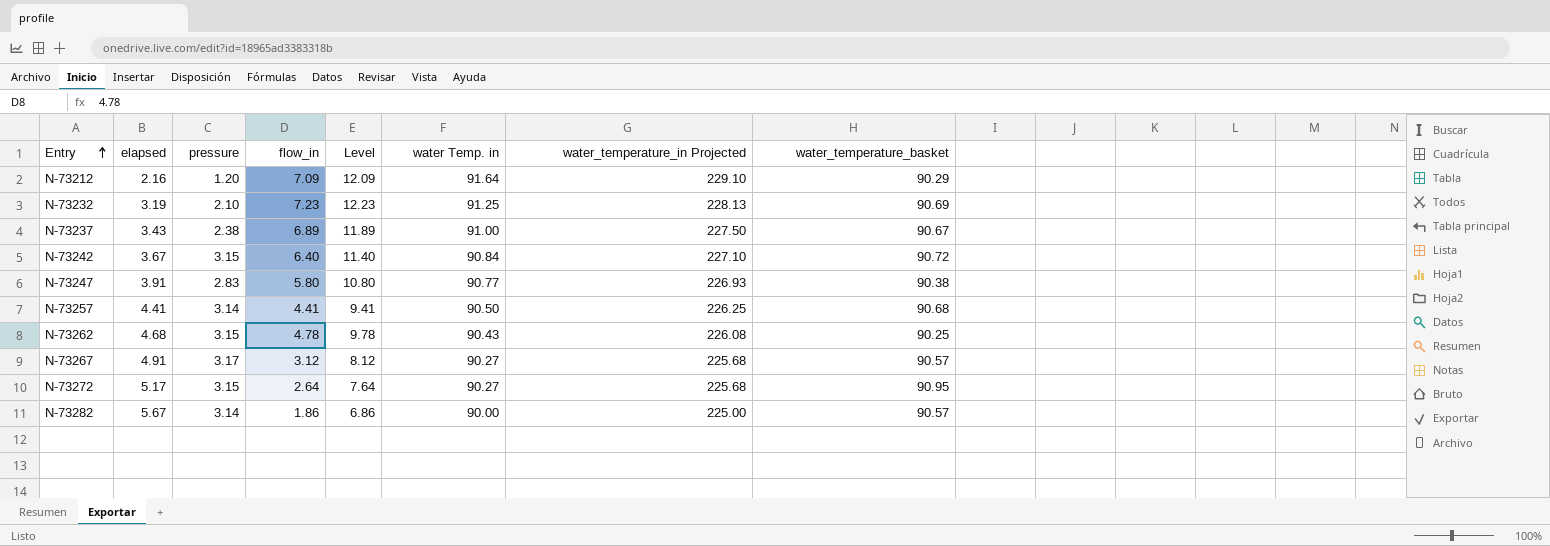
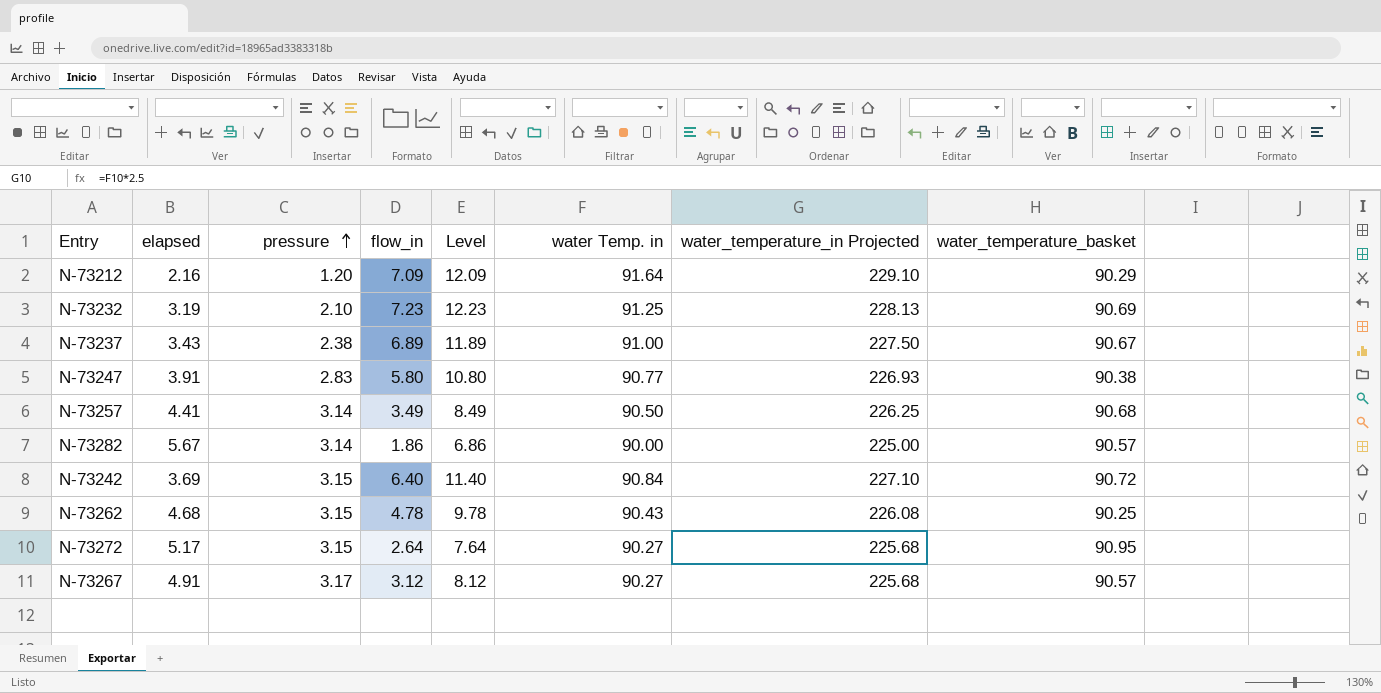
row order: Entry ascending -> pressure ascending
N-73257 | flow_in: 4.41 -> 3.49
N-73257 | Level: 9.41 -> 8.49
N-73242 | elapsed: 3.67 -> 3.69

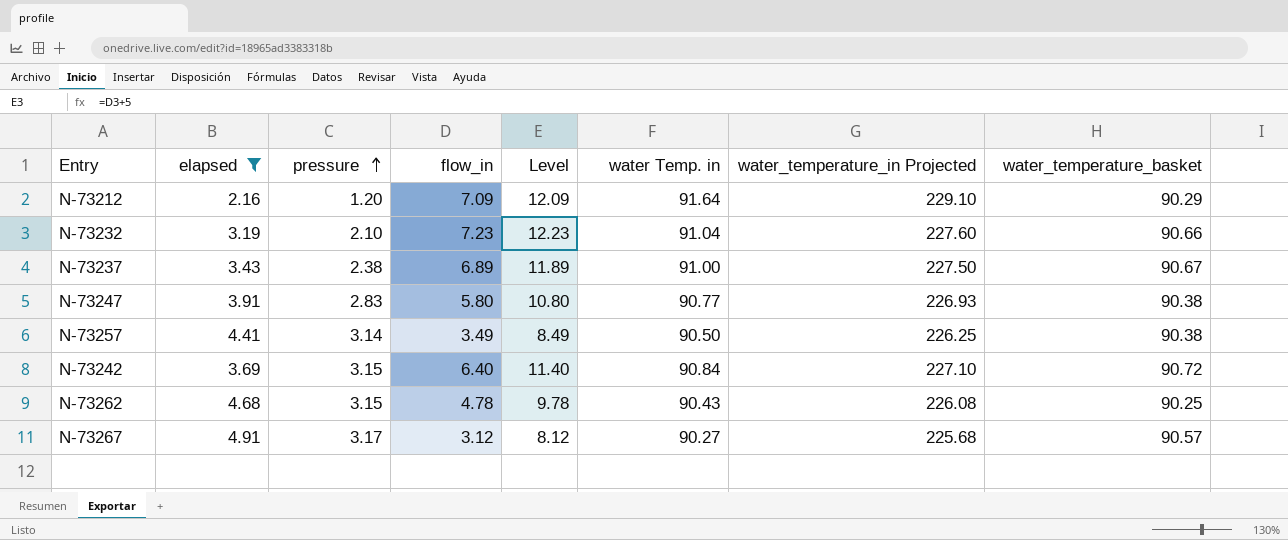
filter: none -> elapsed <= 4.91
N-73232 | water Temp. in: 91.25 -> 91.04
N-73232 | water_temperature_in Projected: 228.13 -> 227.60
N-73232 | water_temperature_basket: 90.69 -> 90.66
N-73257 | water_temperature_basket: 90.68 -> 90.38

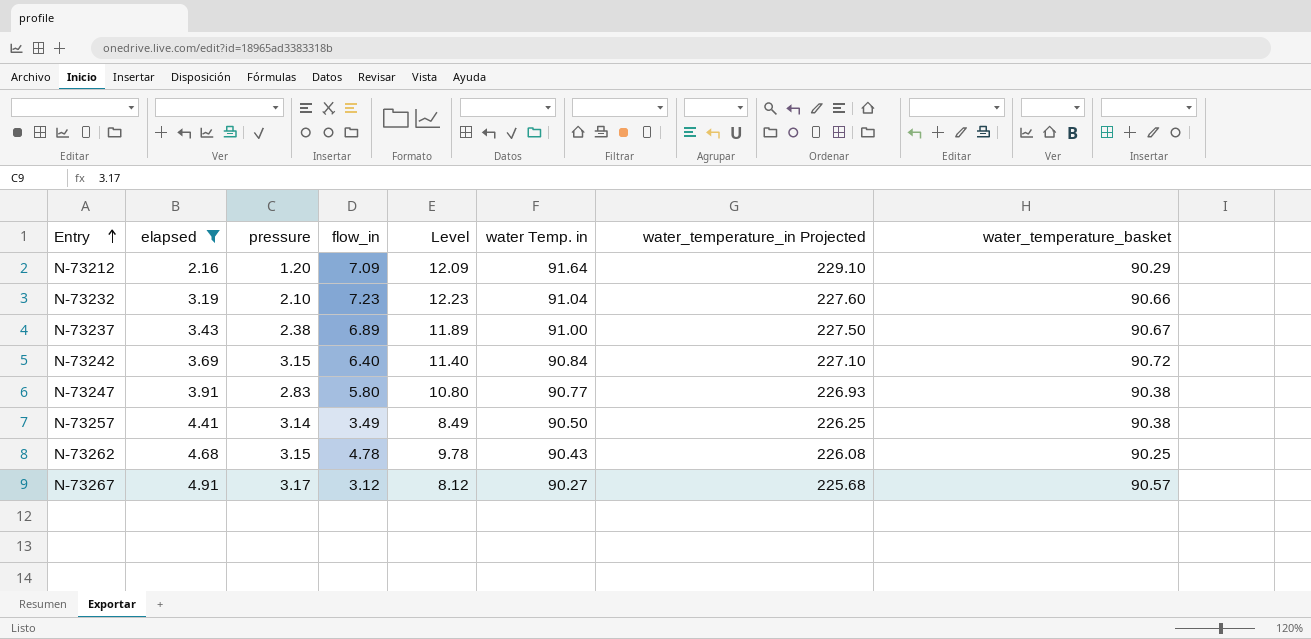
row order: pressure ascending -> Entry ascending

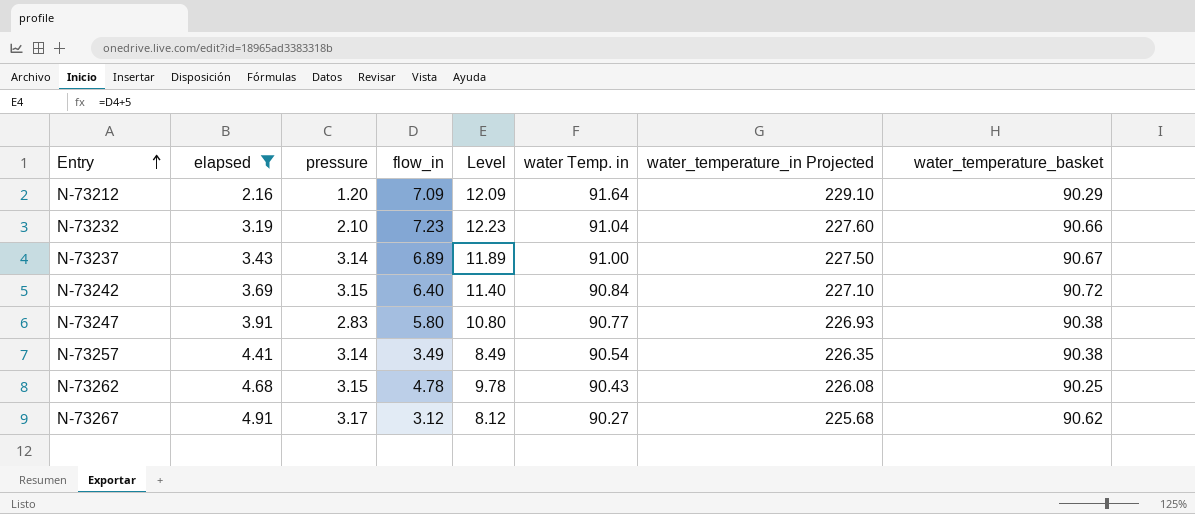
N-73237 | pressure: 2.38 -> 3.14
N-73257 | water Temp. in: 90.50 -> 90.54
N-73257 | water_temperature_in Projected: 226.25 -> 226.35
N-73267 | water_temperature_basket: 90.57 -> 90.62

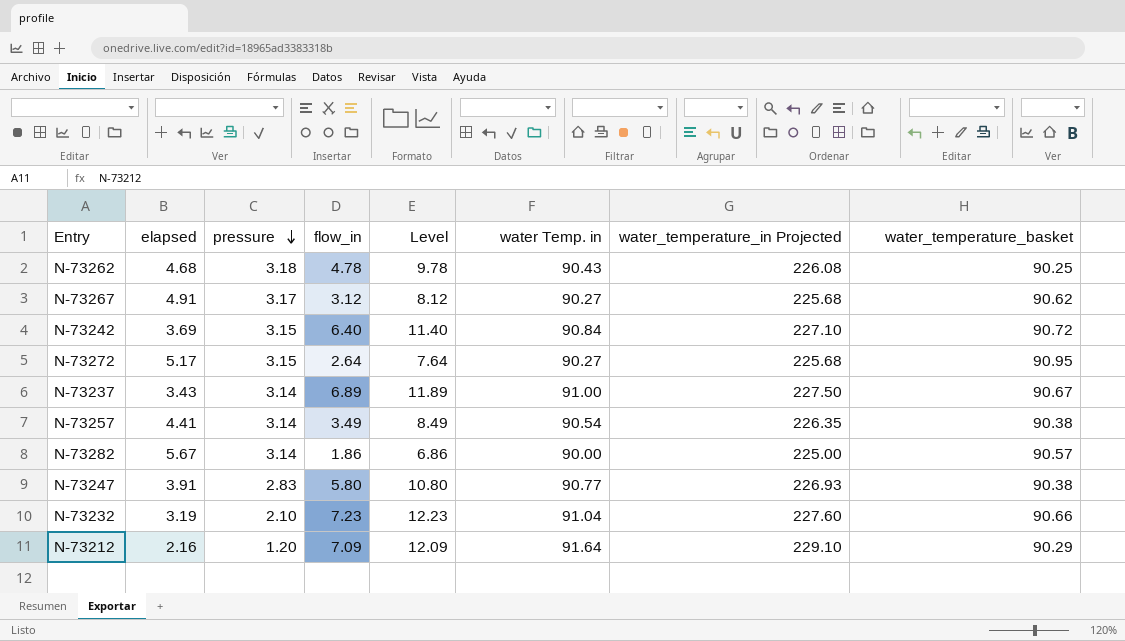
filter: elapsed <= 4.91 -> none
row order: Entry ascending -> pressure descending
N-73262 | pressure: 3.15 -> 3.18

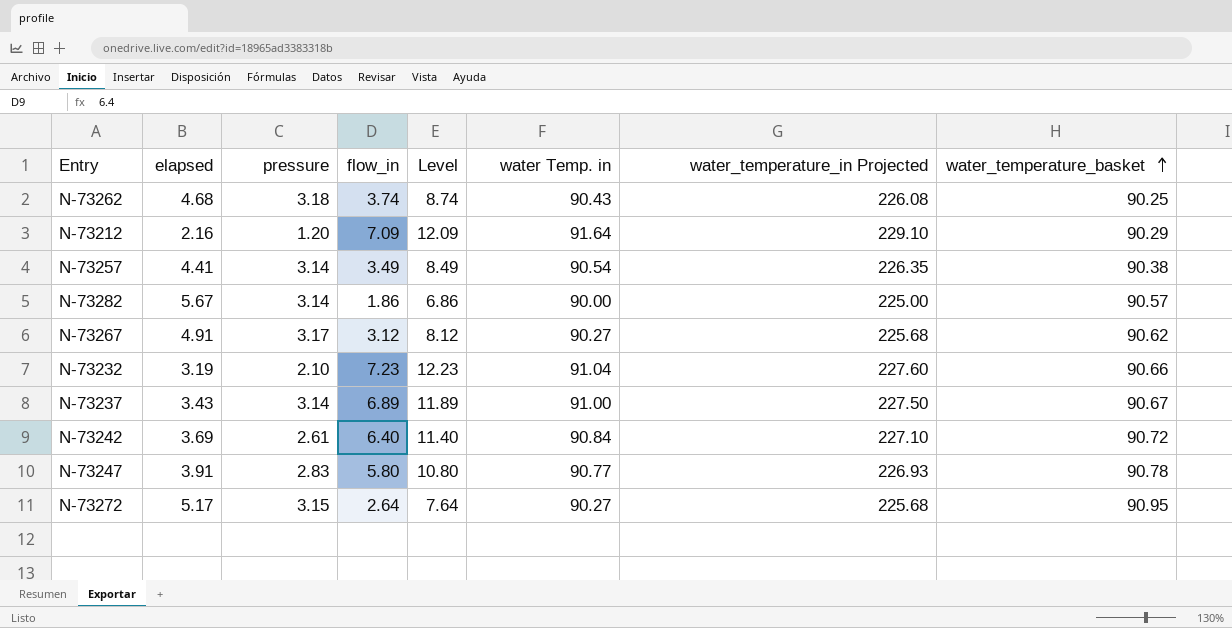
row order: pressure descending -> water_temperature_basket ascending
N-73262 | flow_in: 4.78 -> 3.74
N-73262 | Level: 9.78 -> 8.74
N-73242 | pressure: 3.15 -> 2.61
N-73247 | water_temperature_basket: 90.38 -> 90.78

